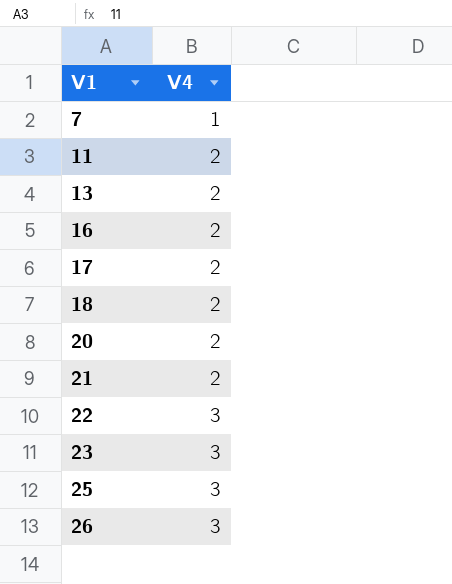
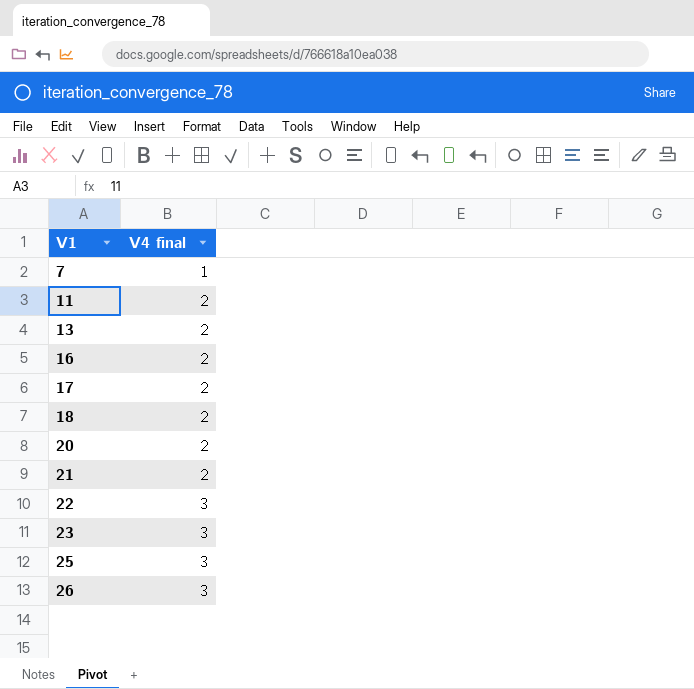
column name: V4 -> V4 final

